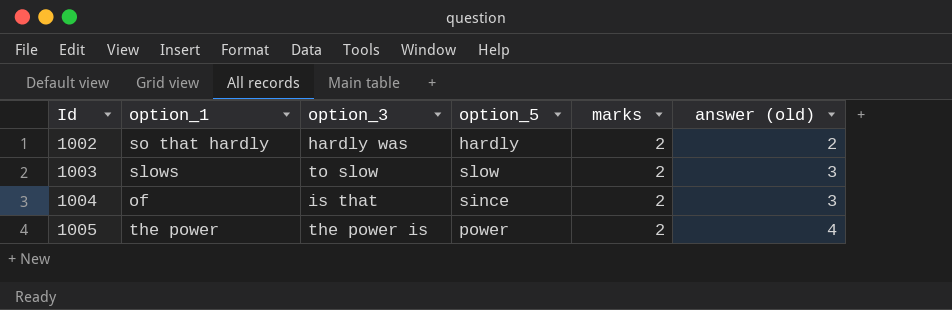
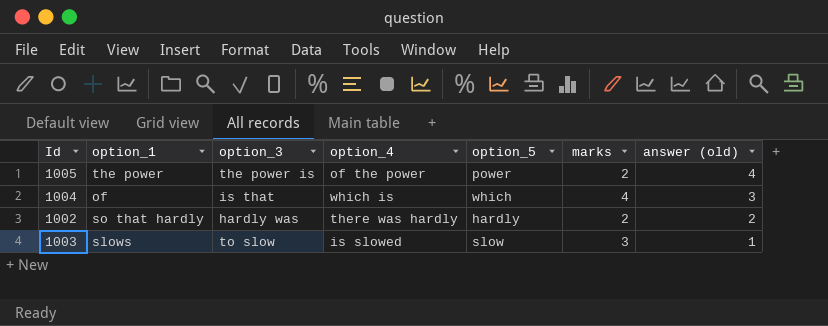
row order: Id ascending -> answer (old) descending
column option_4 | position: none -> 4
1004 | option_5: since -> which
1004 | marks: 2 -> 4
1003 | marks: 2 -> 3
1003 | answer (old): 3 -> 1

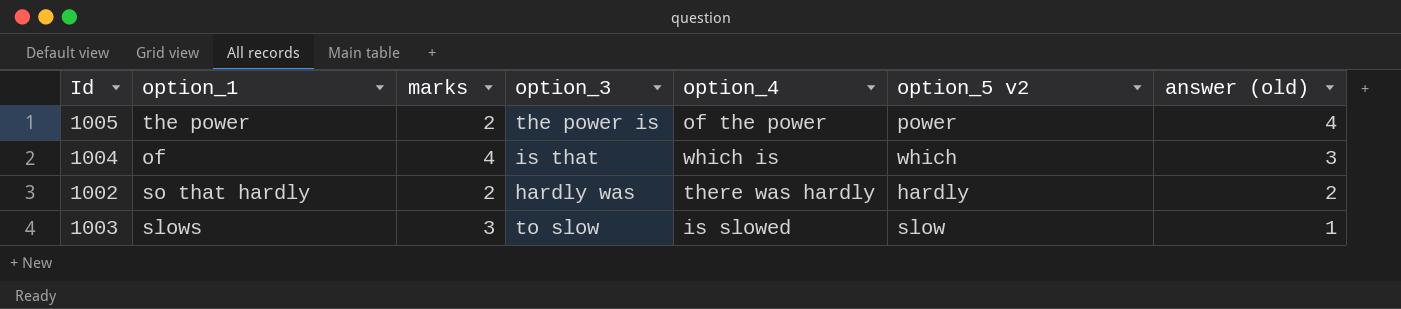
column marks | position: 6 -> 3
column name: option_5 -> option_5 v2

